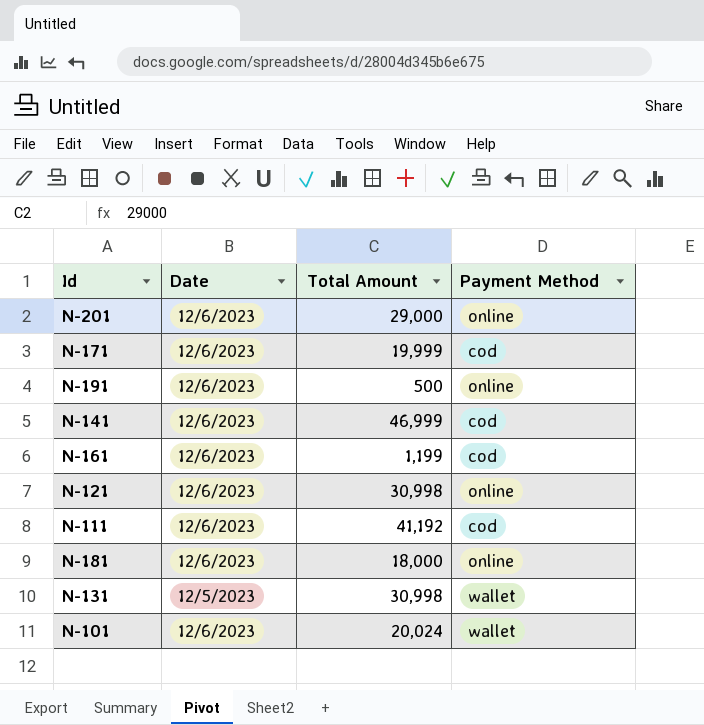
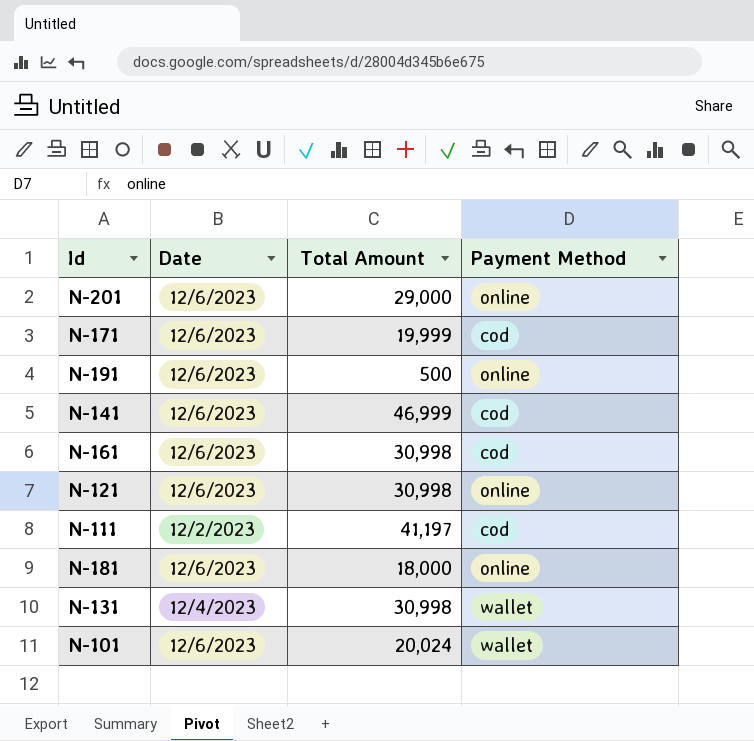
N-161 | Total Amount: 1,199 -> 30,998
N-111 | Date: 12/6/2023 -> 12/2/2023
N-111 | Total Amount: 41,192 -> 41,197
N-131 | Date: 12/5/2023 -> 12/4/2023

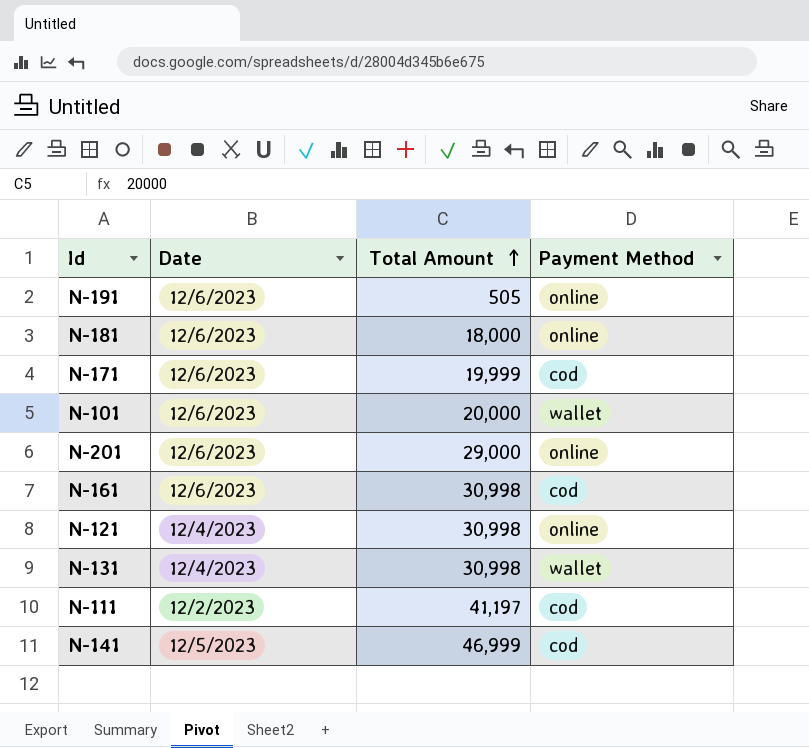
row order: none -> Total Amount ascending
N-191 | Total Amount: 500 -> 505
N-101 | Total Amount: 20,024 -> 20,000
N-121 | Date: 12/6/2023 -> 12/4/2023
N-141 | Date: 12/6/2023 -> 12/5/2023

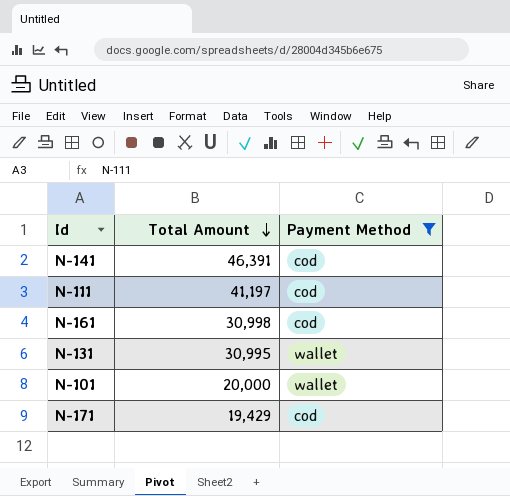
filter: none -> Payment Method != online
row order: Total Amount ascending -> Total Amount descending
column Date | position: 2 -> none
N-141 | Total Amount: 46,999 -> 46,391
N-131 | Total Amount: 30,998 -> 30,995
N-171 | Total Amount: 19,999 -> 19,429

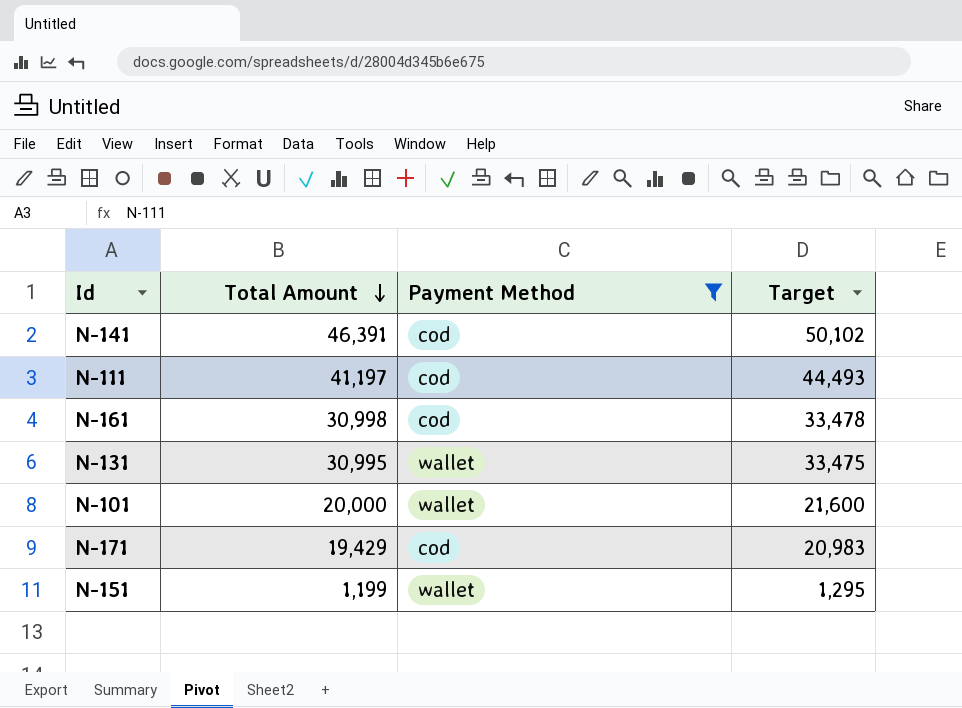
column Target | formula: none -> [Total Amount] * 1.08
row N-151: none -> 1,199 | wallet | 1,295

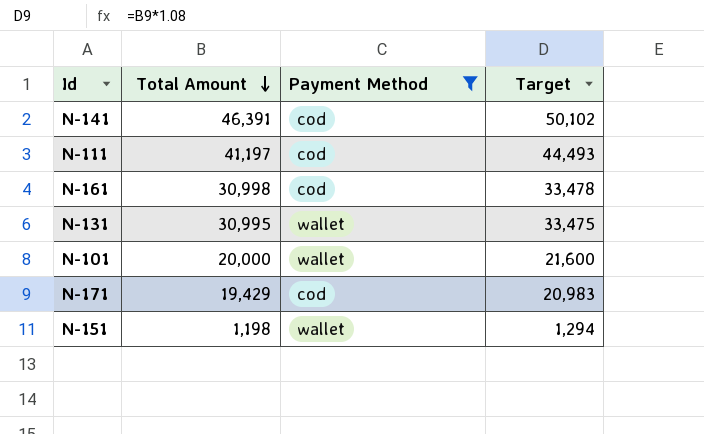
N-151 | Total Amount: 1,199 -> 1,198
N-151 | Target: 1,295 -> 1,294

